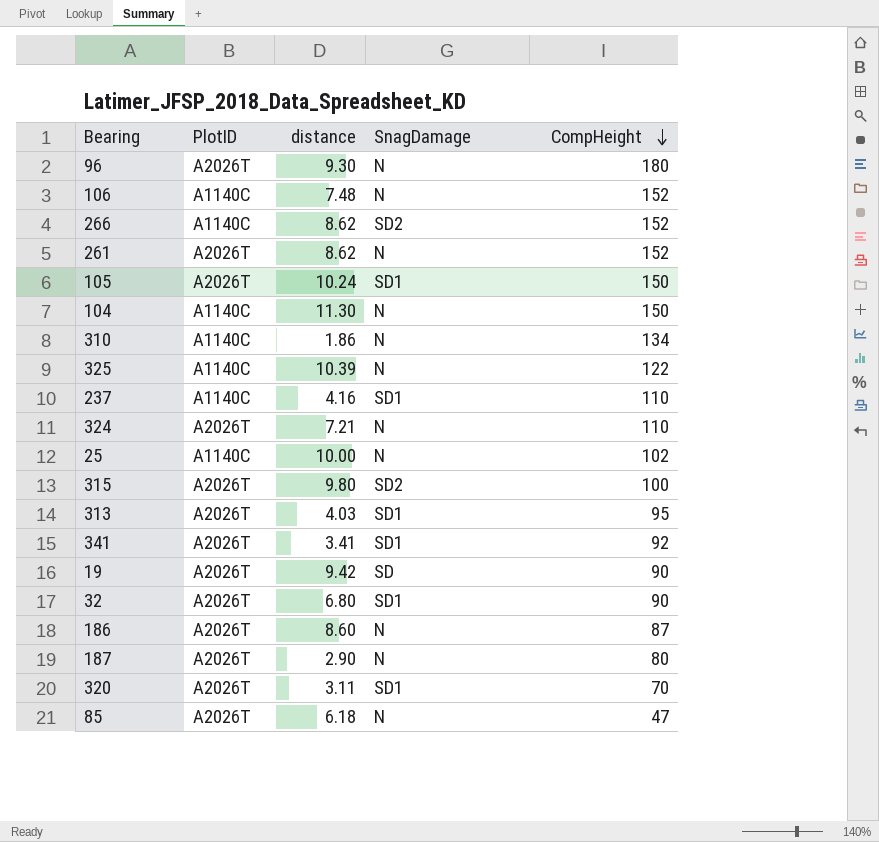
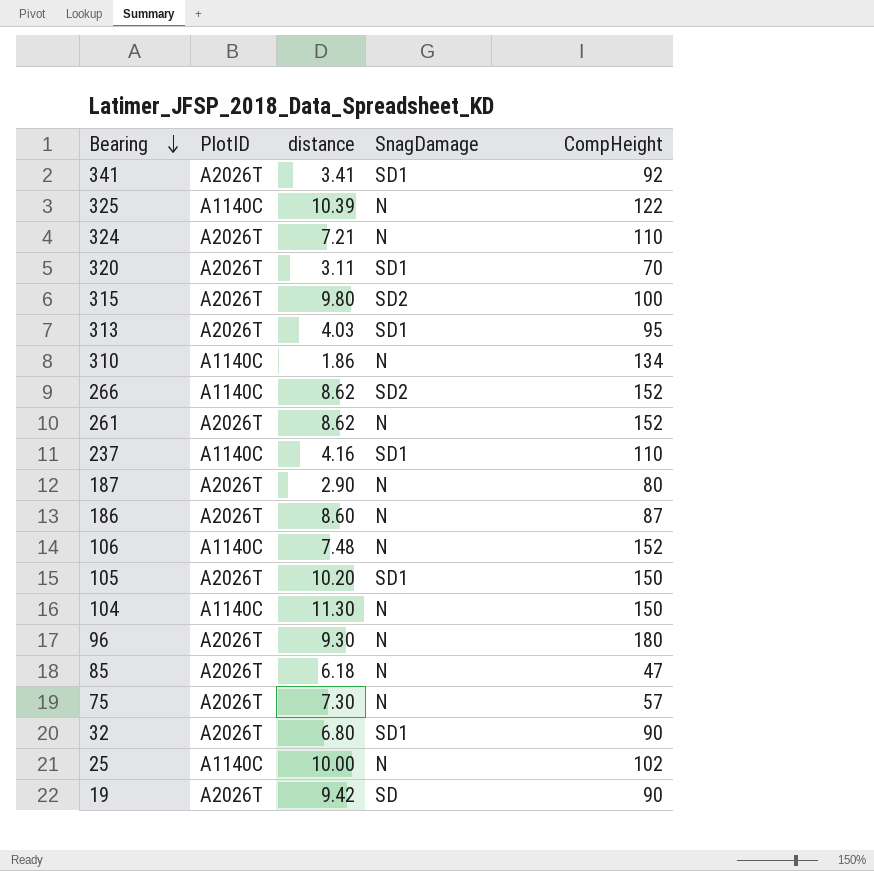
row order: CompHeight descending -> Bearing descending
105 | distance: 10.24 -> 10.20
row 75: none -> A2026T | 7.30 | N | 57

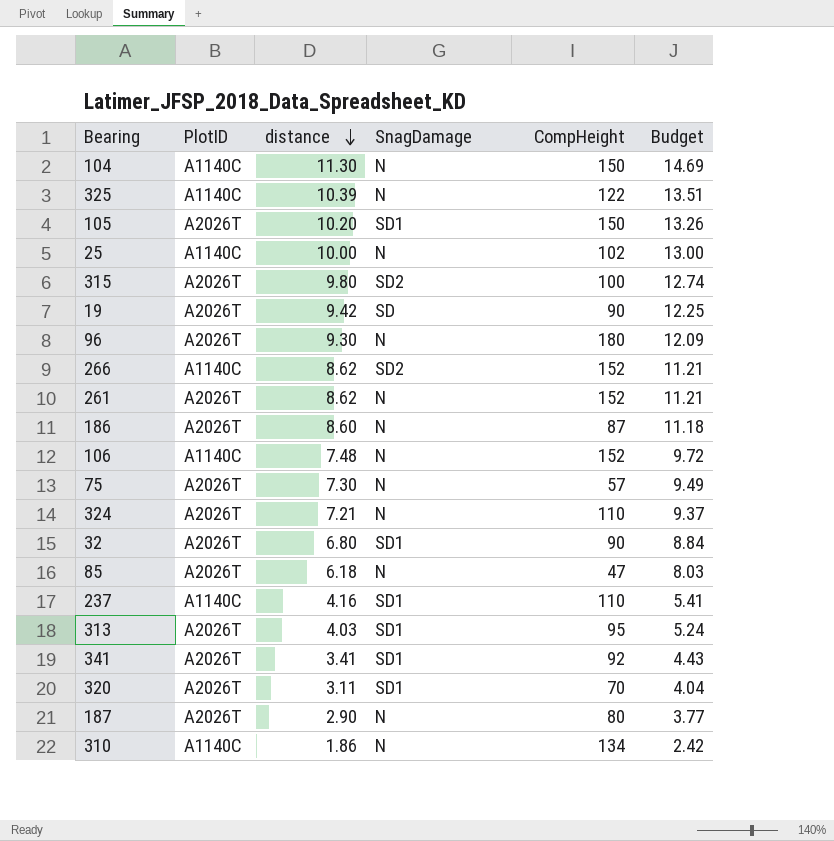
row order: Bearing descending -> distance descending
column Budget | formula: none -> [distance] * 1.3

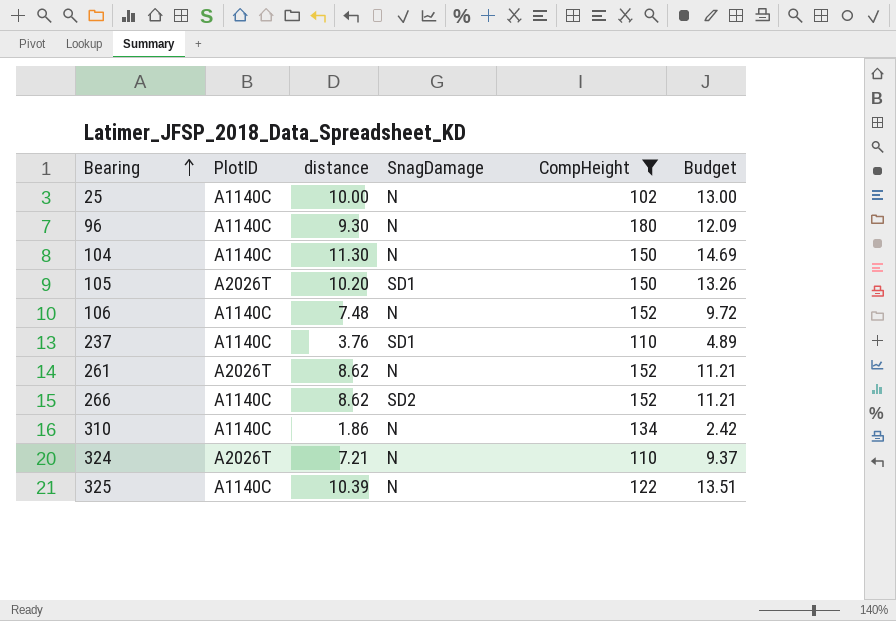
filter: none -> CompHeight >= 102
row order: distance descending -> Bearing ascending
96 | PlotID: A2026T -> A1140C
237 | distance: 4.16 -> 3.76
237 | Budget: 5.41 -> 4.89

